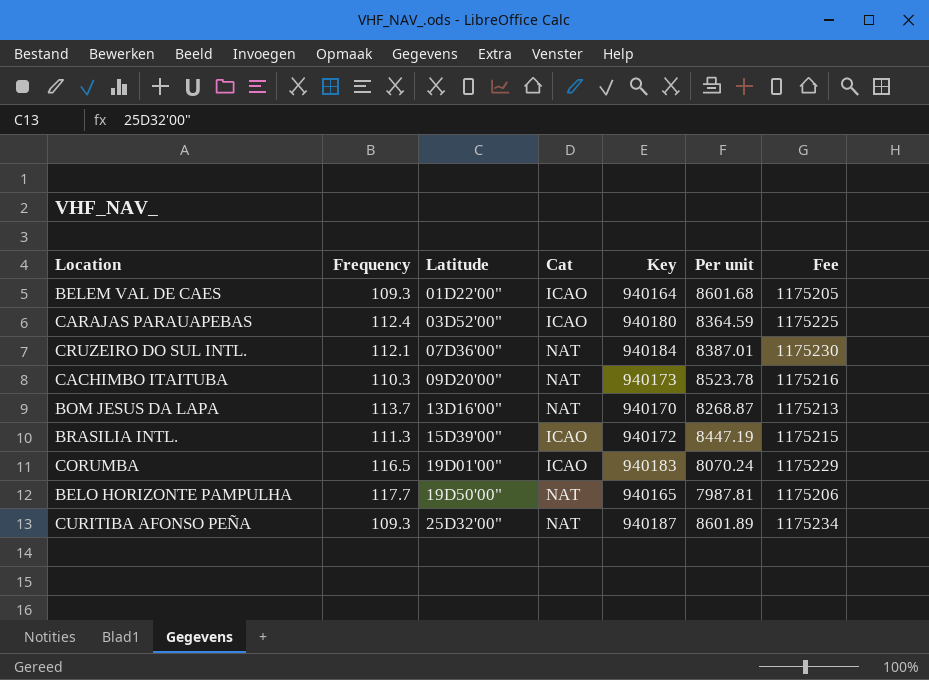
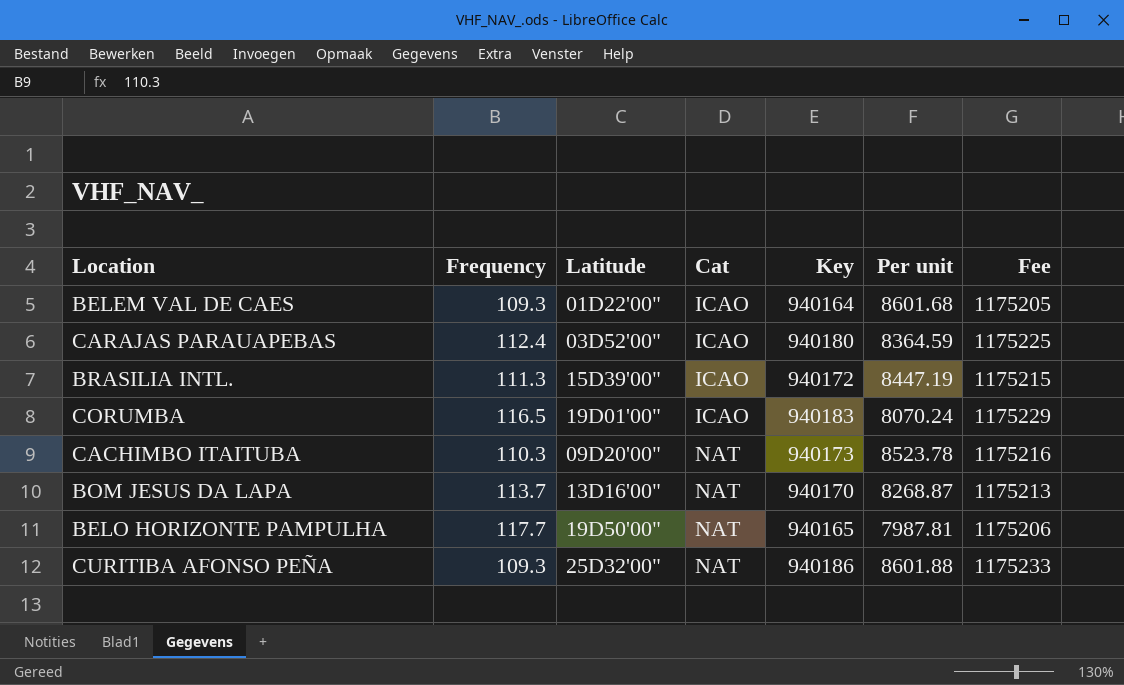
row order: Latitude ascending -> Cat ascending
row CRUZEIRO DO SUL INTL.: 112.1 | 07D36'00" | NAT | 940184 | 8387.01 | 1175230 -> none
CURITIBA AFONSO PEÑA | Key: 940187 -> 940186
CURITIBA AFONSO PEÑA | Per unit: 8601.89 -> 8601.88
CURITIBA AFONSO PEÑA | Fee: 1175234 -> 1175233

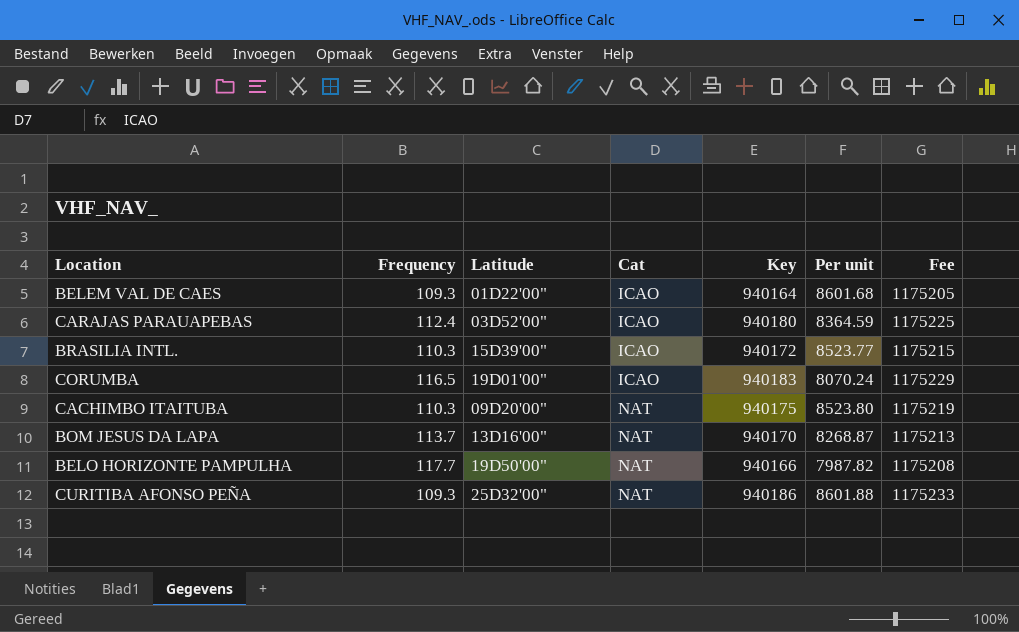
BRASILIA INTL. | Frequency: 111.3 -> 110.3
BRASILIA INTL. | Per unit: 8447.19 -> 8523.77
CACHIMBO ITAITUBA | Key: 940173 -> 940175
CACHIMBO ITAITUBA | Per unit: 8523.78 -> 8523.80
CACHIMBO ITAITUBA | Fee: 1175216 -> 1175219
BELO HORIZONTE PAMPULHA | Key: 940165 -> 940166
BELO HORIZONTE PAMPULHA | Per unit: 7987.81 -> 7987.82
BELO HORIZONTE PAMPULHA | Fee: 1175206 -> 1175208

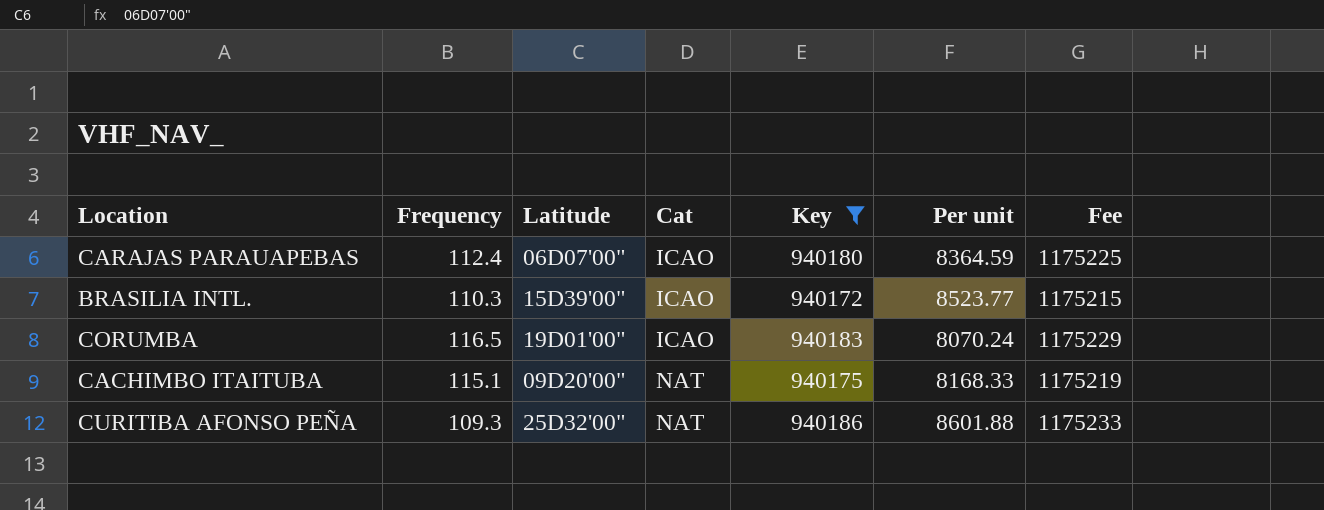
filter: none -> Key >= 940172
CARAJAS PARAUAPEBAS | Latitude: 03D52'00" -> 06D07'00"
CACHIMBO ITAITUBA | Frequency: 110.3 -> 115.1
CACHIMBO ITAITUBA | Per unit: 8523.80 -> 8168.33

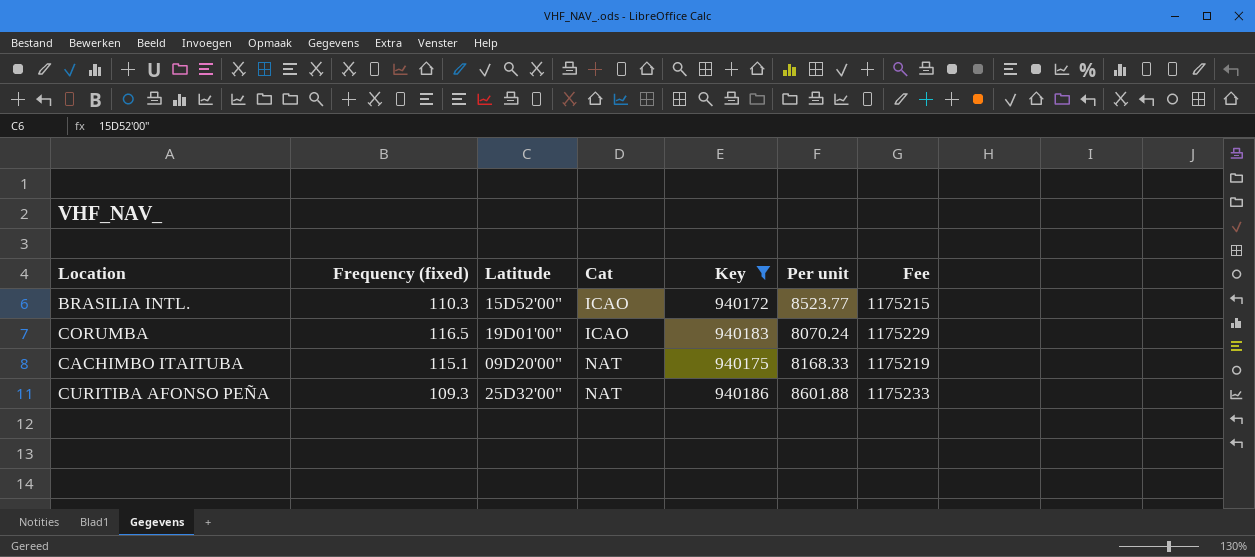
column name: Frequency -> Frequency (fixed)
row CARAJAS PARAUAPEBAS: 112.4 | 06D07'00" | ICAO | 940180 | 8364.59 | 1175225 -> none
BRASILIA INTL. | Latitude: 15D39'00" -> 15D52'00"

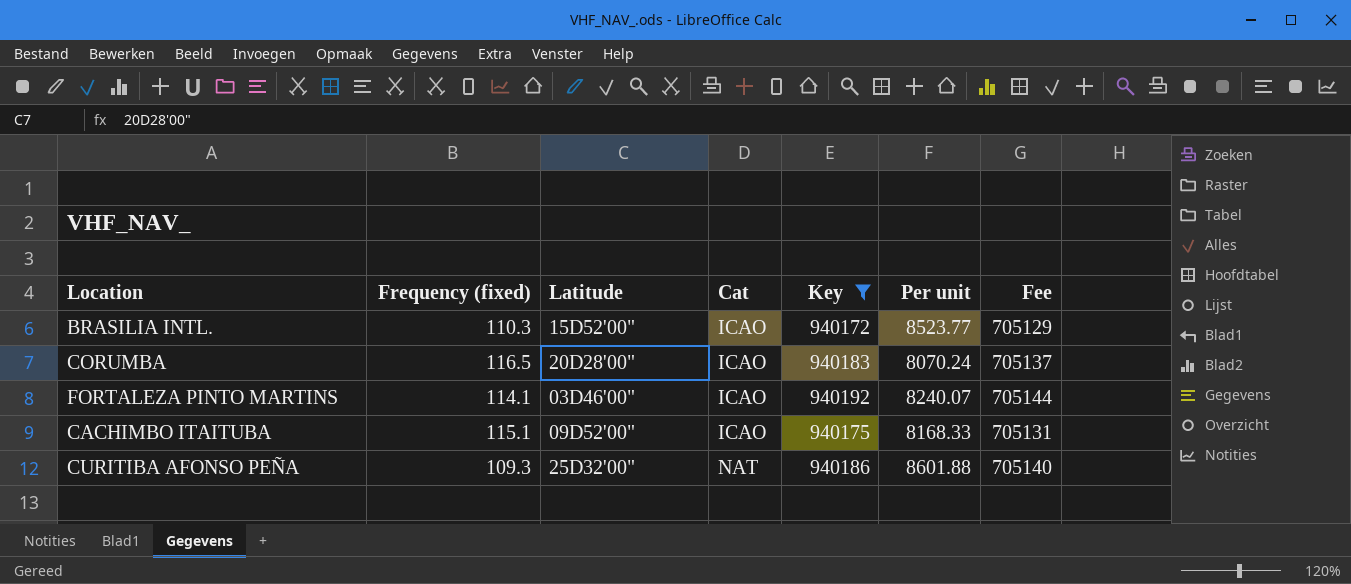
column Fee | formula: [Key] * 1.25 -> [Key] * 0.75
CORUMBA | Latitude: 19D01'00" -> 20D28'00"
row FORTALEZA PINTO MARTINS: none -> 114.1 | 03D46'00" | ICAO | 940192 | 8240.07 | 705144
CACHIMBO ITAITUBA | Latitude: 09D20'00" -> 09D52'00"
CACHIMBO ITAITUBA | Cat: NAT -> ICAO

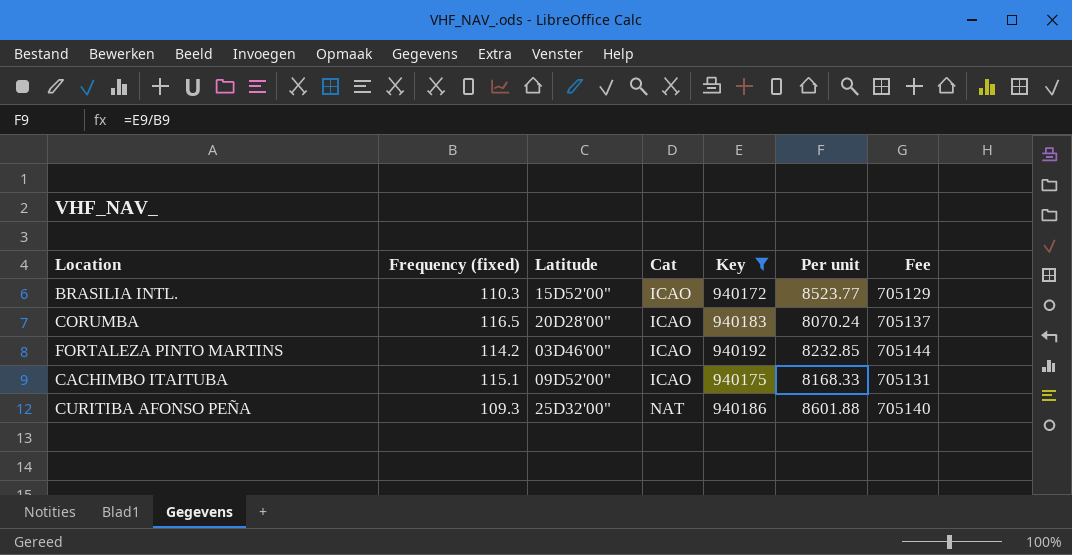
FORTALEZA PINTO MARTINS | Frequency (fixed): 114.1 -> 114.2
FORTALEZA PINTO MARTINS | Per unit: 8240.07 -> 8232.85

